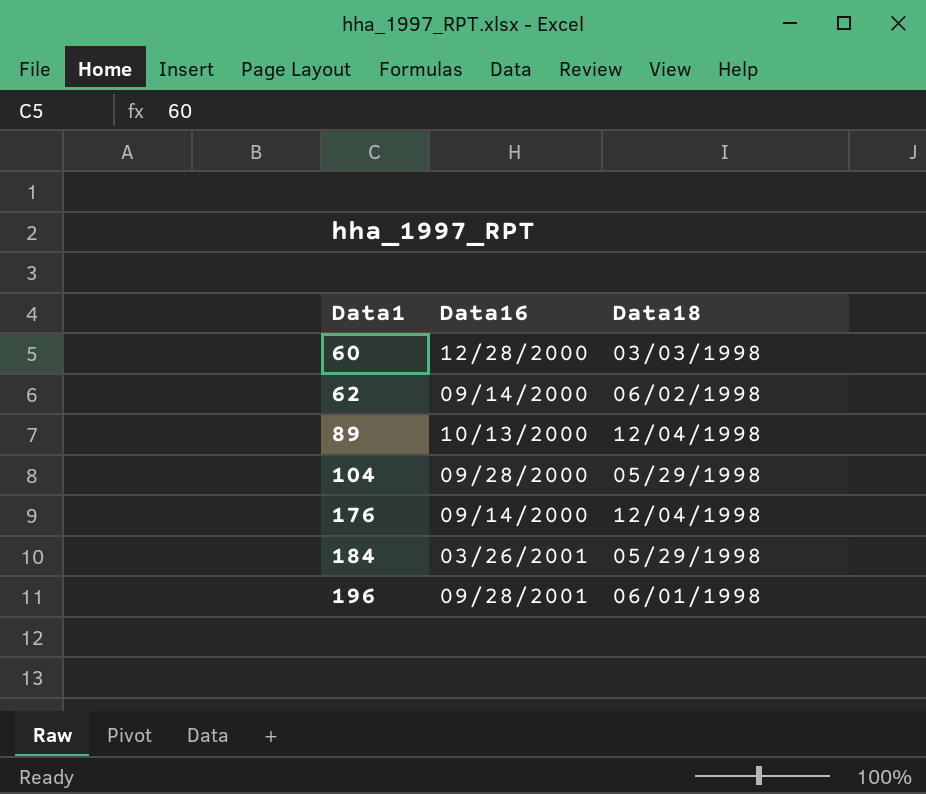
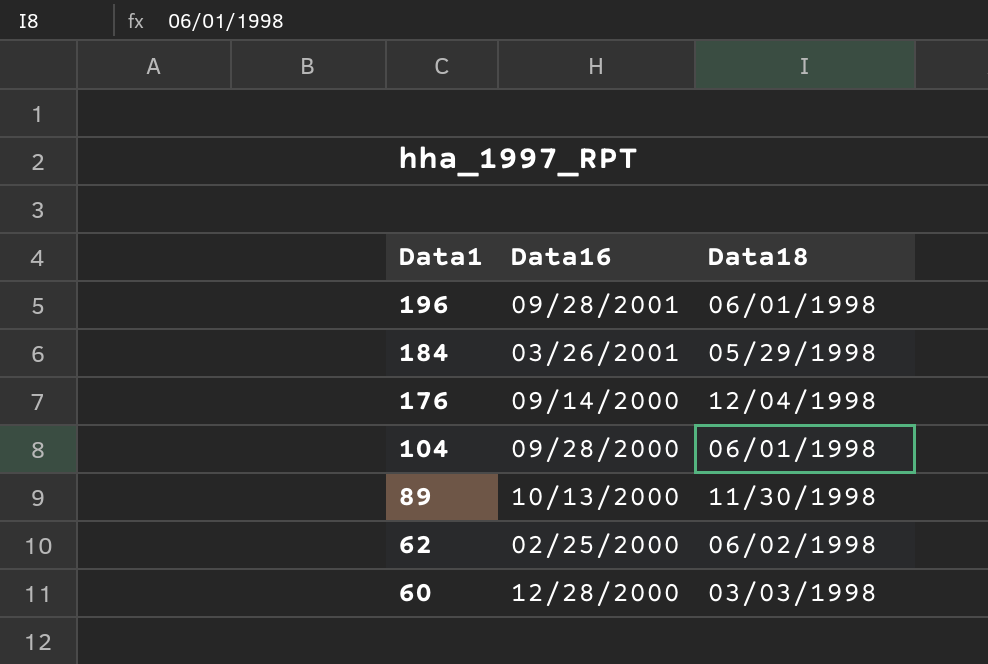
row order: Data1 ascending -> Data1 descending
104 | Data18: 05/29/1998 -> 06/01/1998
89 | Data18: 12/04/1998 -> 11/30/1998
62 | Data16: 09/14/2000 -> 02/25/2000

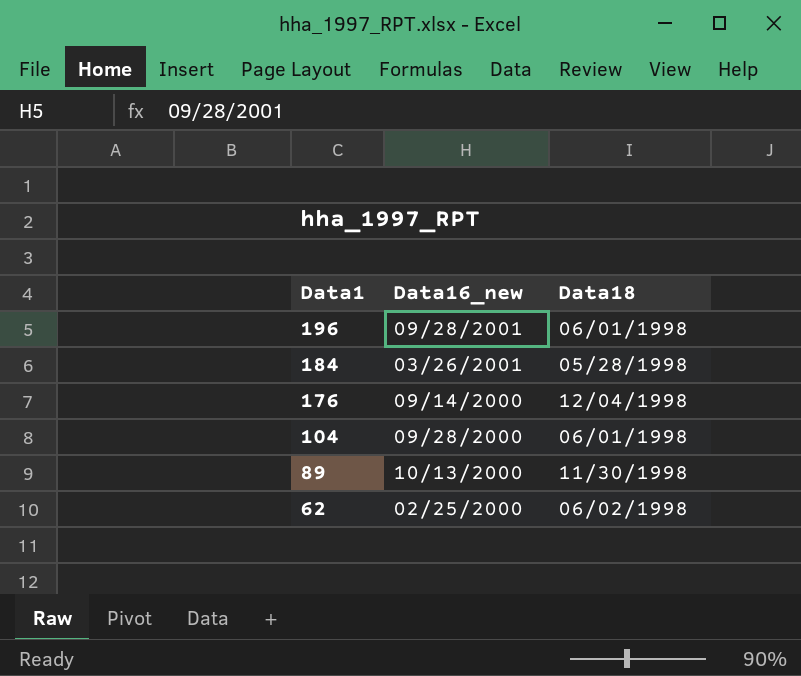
column name: Data16 -> Data16_new
row 60: 12/28/2000 | 03/03/1998 -> none
184 | Data18: 05/29/1998 -> 05/28/1998

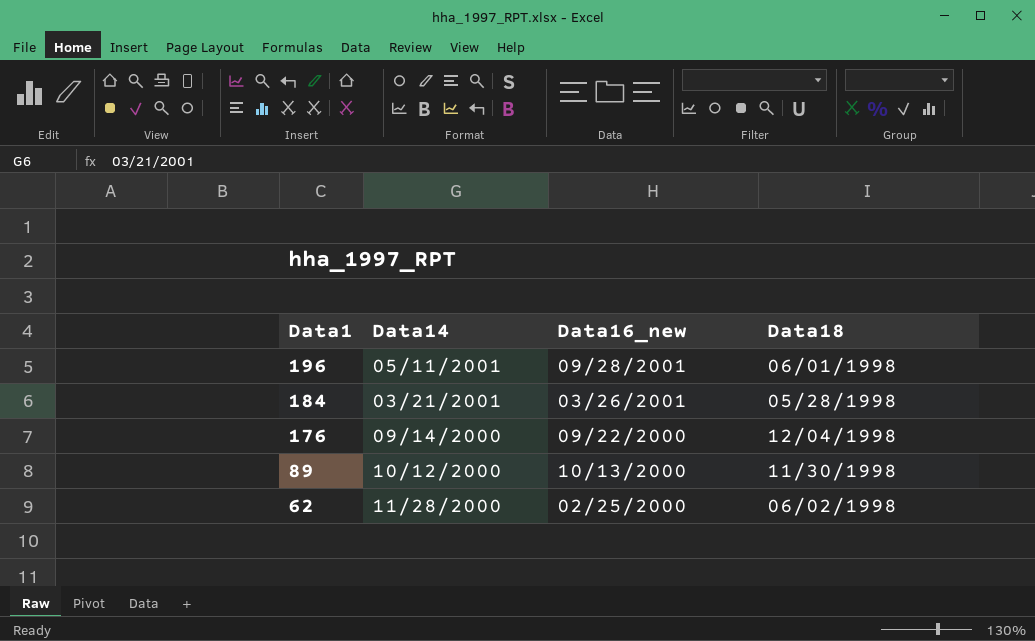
column Data14 | position: none -> 2
row 104: 09/28/2000 | 06/01/1998 -> none
176 | Data16_new: 09/14/2000 -> 09/22/2000

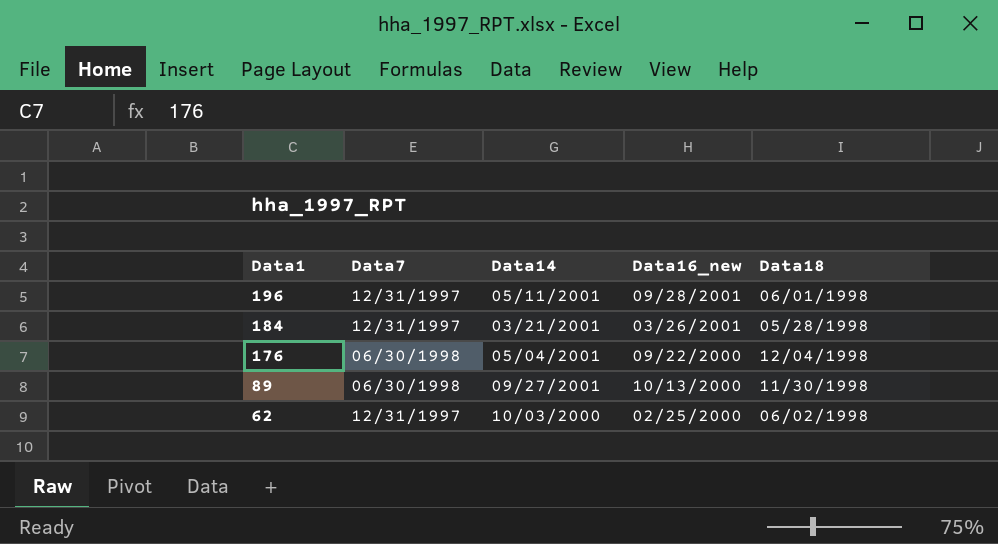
column Data7 | position: none -> 2
176 | Data14: 09/14/2000 -> 05/04/2001
89 | Data14: 10/12/2000 -> 09/27/2001
62 | Data14: 11/28/2000 -> 10/03/2000

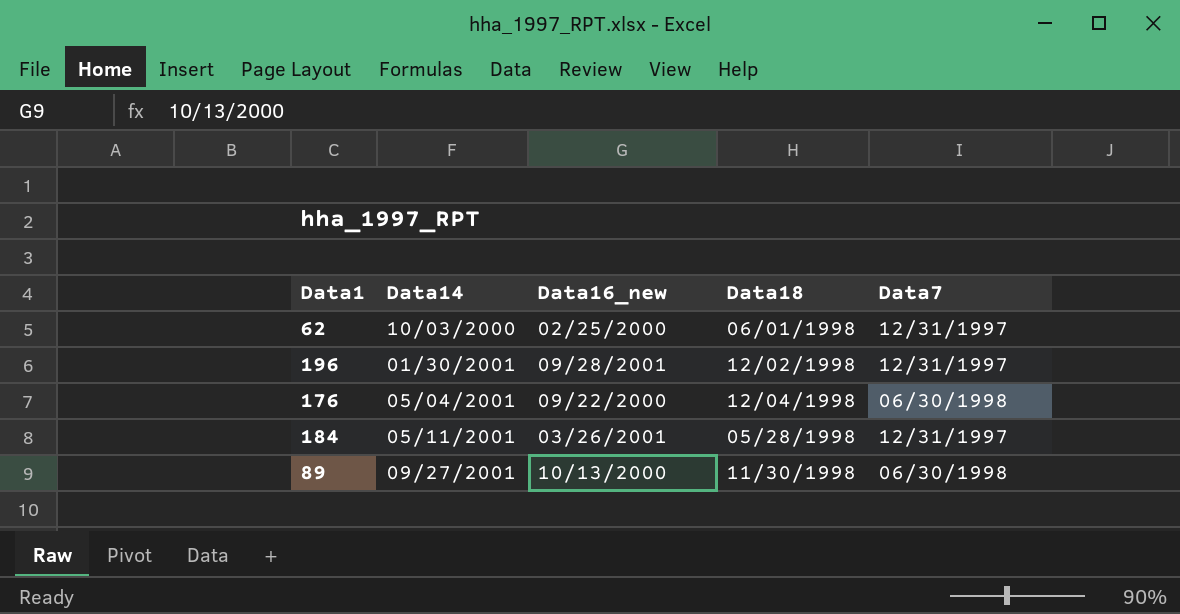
row order: Data1 descending -> Data14 ascending
column Data7 | position: 2 -> 5
62 | Data18: 06/02/1998 -> 06/01/1998
196 | Data14: 05/11/2001 -> 01/30/2001
196 | Data18: 06/01/1998 -> 12/02/1998
184 | Data14: 03/21/2001 -> 05/11/2001

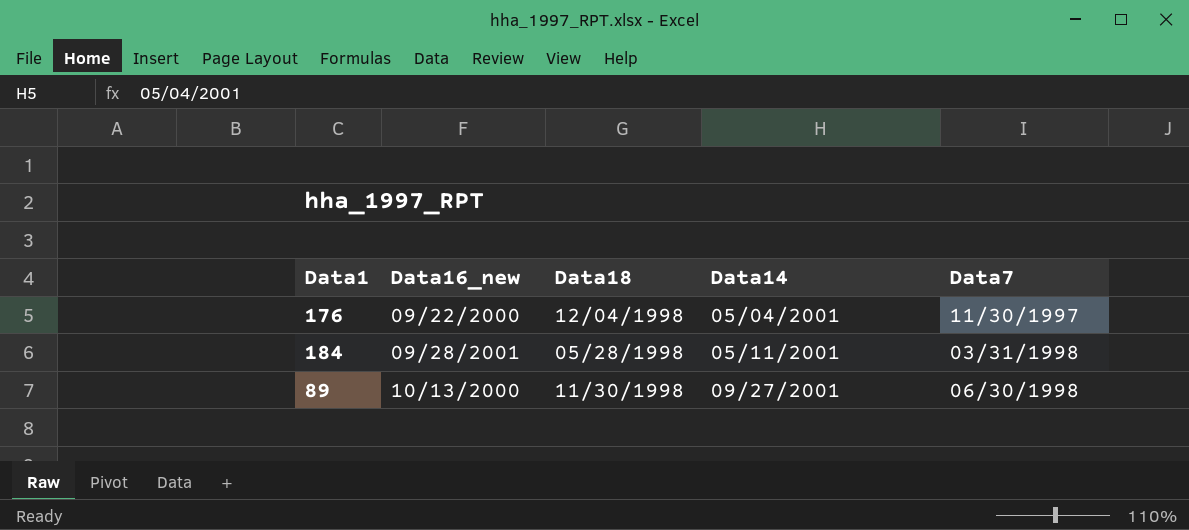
column Data14 | position: 2 -> 4
row 62: 10/03/2000 | 02/25/2000 | 06/01/1998 | 12/31/1997 -> none
row 196: 01/30/2001 | 09/28/2001 | 12/02/1998 | 12/31/1997 -> none
176 | Data7: 06/30/1998 -> 11/30/1997
184 | Data16_new: 03/26/2001 -> 09/28/2001
184 | Data7: 12/31/1997 -> 03/31/1998

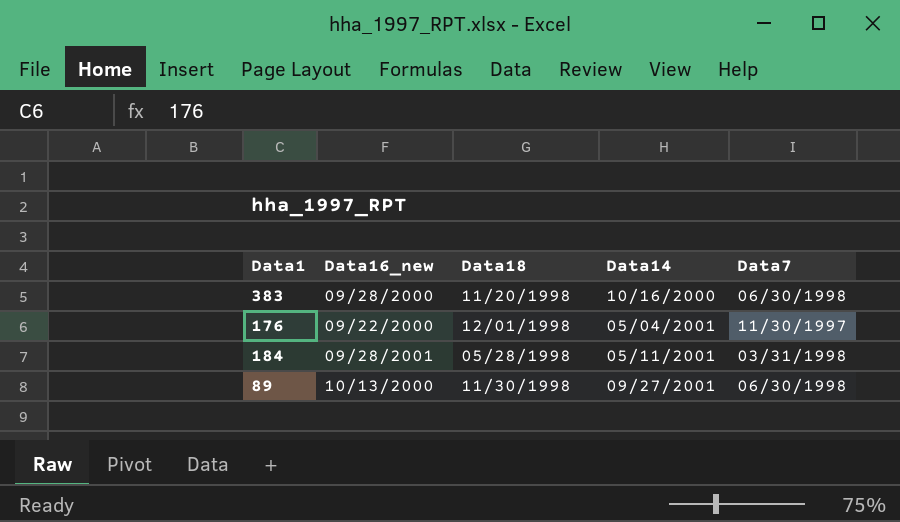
row 383: none -> 09/28/2000 | 11/20/1998 | 10/16/2000 | 06/30/1998
176 | Data18: 12/04/1998 -> 12/01/1998

